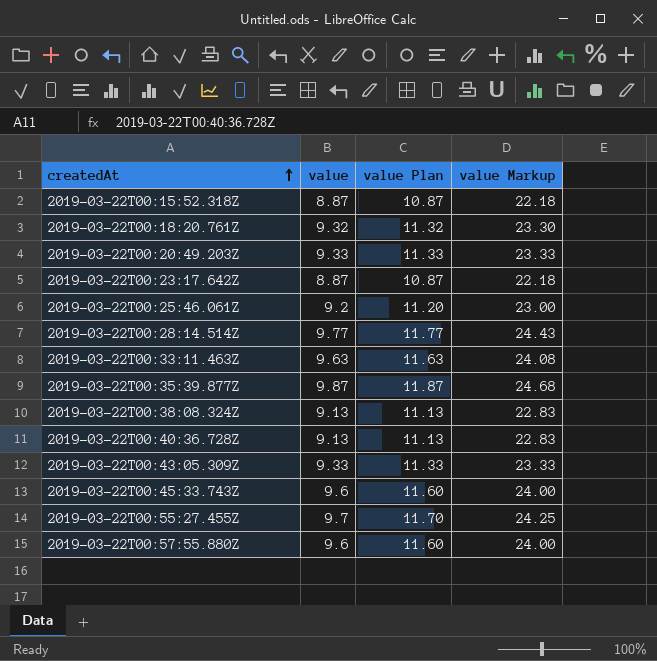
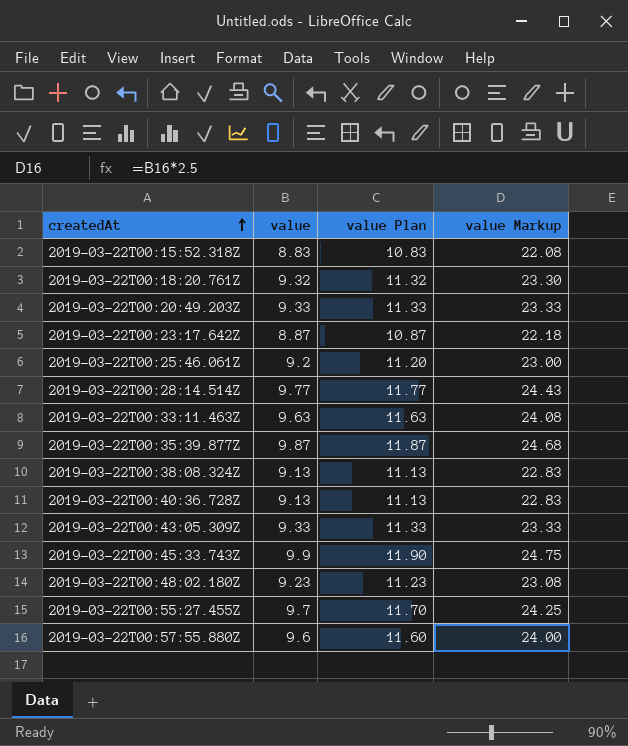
2019-03-22T00:15:52.318Z | value: 8.87 -> 8.83
2019-03-22T00:15:52.318Z | value Plan: 10.87 -> 10.83
2019-03-22T00:15:52.318Z | value Markup: 22.18 -> 22.08
2019-03-22T00:45:33.743Z | value: 9.6 -> 9.9
2019-03-22T00:45:33.743Z | value Plan: 11.60 -> 11.90
2019-03-22T00:45:33.743Z | value Markup: 24.00 -> 24.75
row 2019-03-22T00:48:02.180Z: none -> 9.23 | 11.23 | 23.08

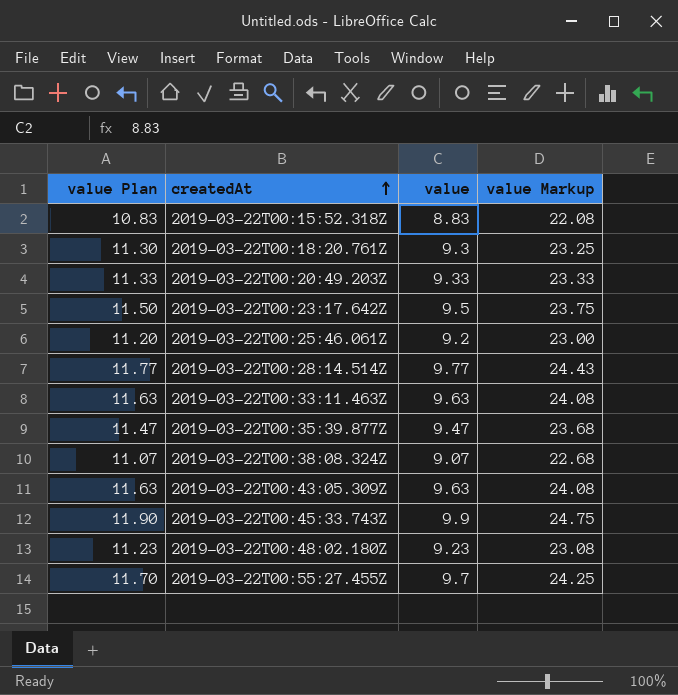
column value Plan | position: 3 -> 1
row 2019-03-22T00:40:36.728Z: 9.13 | 11.13 | 22.83 -> none
row 2019-03-22T00:57:55.880Z: 9.6 | 11.60 | 24.00 -> none
2019-03-22T00:18:20.761Z | value Plan: 11.32 -> 11.30
2019-03-22T00:18:20.761Z | value: 9.32 -> 9.3
2019-03-22T00:18:20.761Z | value Markup: 23.30 -> 23.25
2019-03-22T00:23:17.642Z | value Plan: 10.87 -> 11.50
2019-03-22T00:23:17.642Z | value: 8.87 -> 9.5
2019-03-22T00:23:17.642Z | value Markup: 22.18 -> 23.75
2019-03-22T00:35:39.877Z | value Plan: 11.87 -> 11.47
2019-03-22T00:35:39.877Z | value: 9.87 -> 9.47
2019-03-22T00:35:39.877Z | value Markup: 24.68 -> 23.68
2019-03-22T00:38:08.324Z | value Plan: 11.13 -> 11.07
2019-03-22T00:38:08.324Z | value: 9.13 -> 9.07
2019-03-22T00:38:08.324Z | value Markup: 22.83 -> 22.68
2019-03-22T00:43:05.309Z | value Plan: 11.33 -> 11.63
2019-03-22T00:43:05.309Z | value: 9.33 -> 9.63
2019-03-22T00:43:05.309Z | value Markup: 23.33 -> 24.08

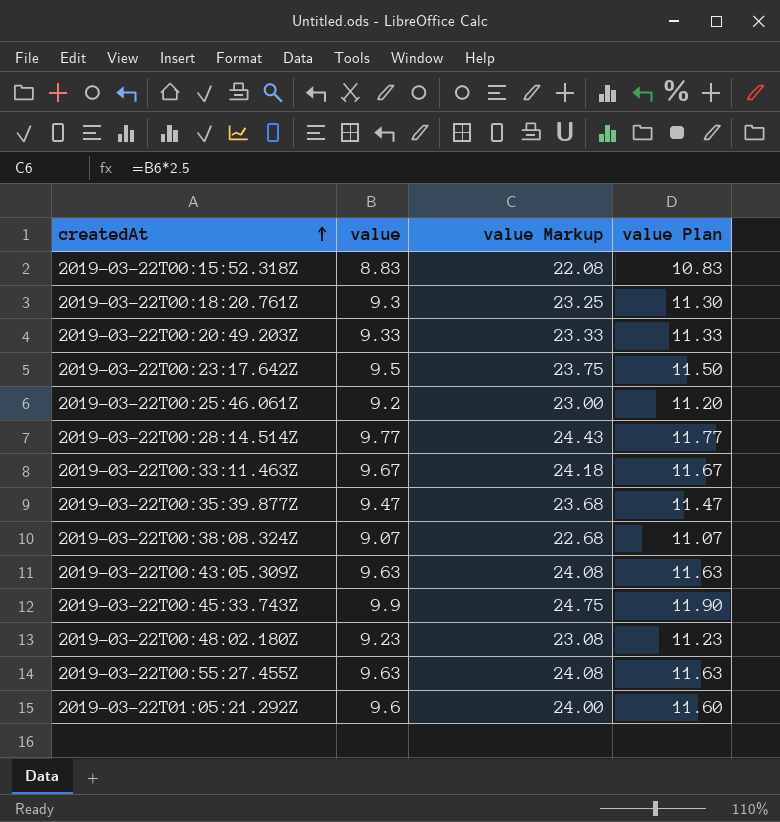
column value Plan | position: 1 -> 4
2019-03-22T00:33:11.463Z | value: 9.63 -> 9.67
2019-03-22T00:33:11.463Z | value Markup: 24.08 -> 24.18
2019-03-22T00:33:11.463Z | value Plan: 11.63 -> 11.67
2019-03-22T00:55:27.455Z | value: 9.7 -> 9.63
2019-03-22T00:55:27.455Z | value Markup: 24.25 -> 24.08
2019-03-22T00:55:27.455Z | value Plan: 11.70 -> 11.63
row 2019-03-22T01:05:21.292Z: none -> 9.6 | 24.00 | 11.60

